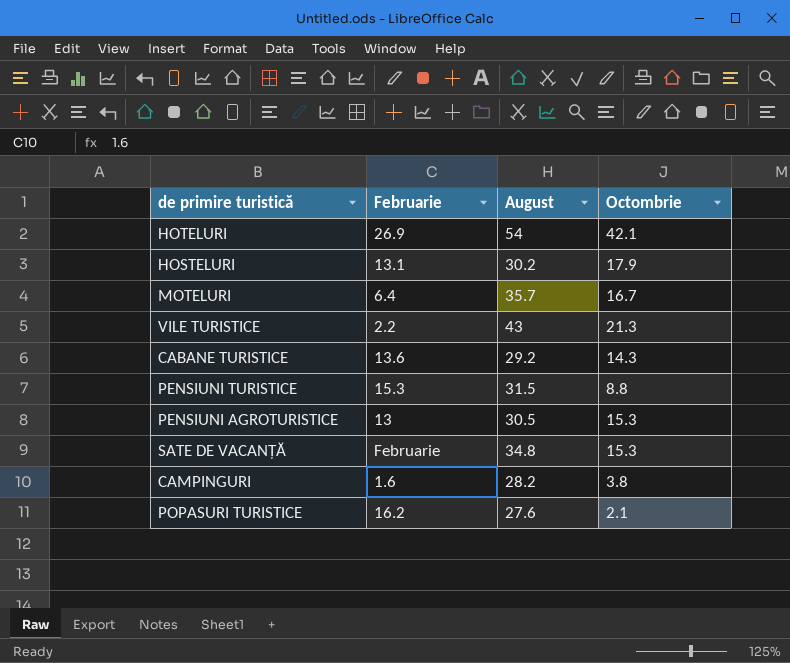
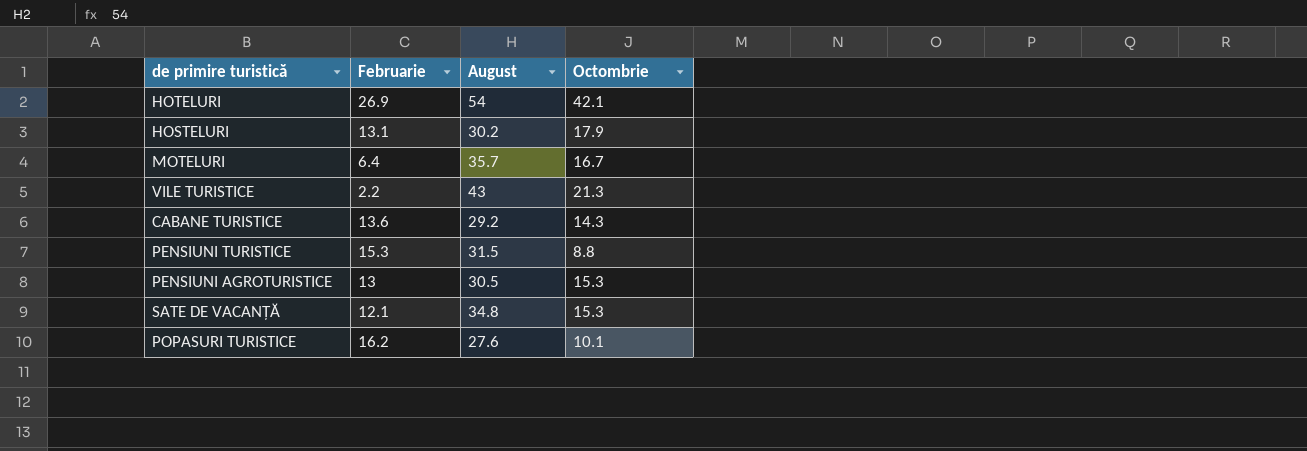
row CAMPINGURI: 1.6 | 28.2 | 3.8 -> none
SATE DE VACANȚĂ | Februarie: Februarie -> 12.1
POPASURI TURISTICE | Octombrie: 2.1 -> 10.1

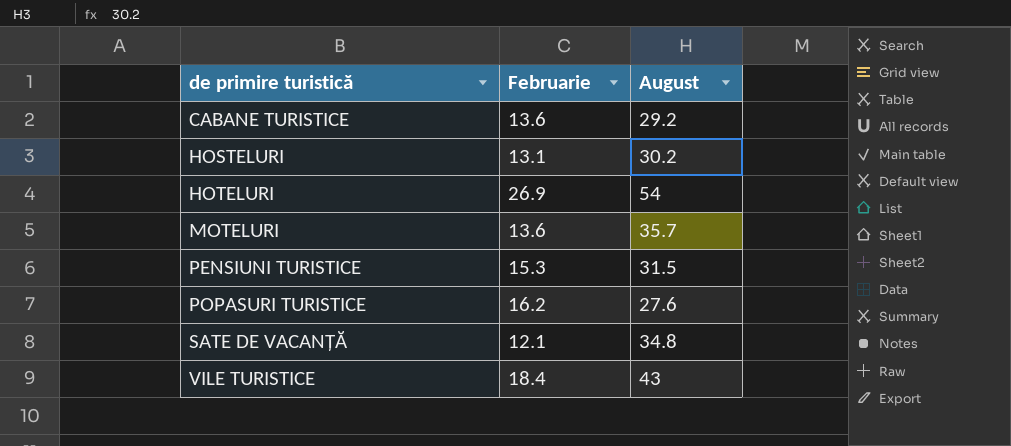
row order: none -> de primire turistică ascending
column Octombrie | position: 4 -> none
row PENSIUNI AGROTURISTICE: 13 | 30.5 | 15.3 -> none
MOTELURI | Februarie: 6.4 -> 13.6
VILE TURISTICE | Februarie: 2.2 -> 18.4

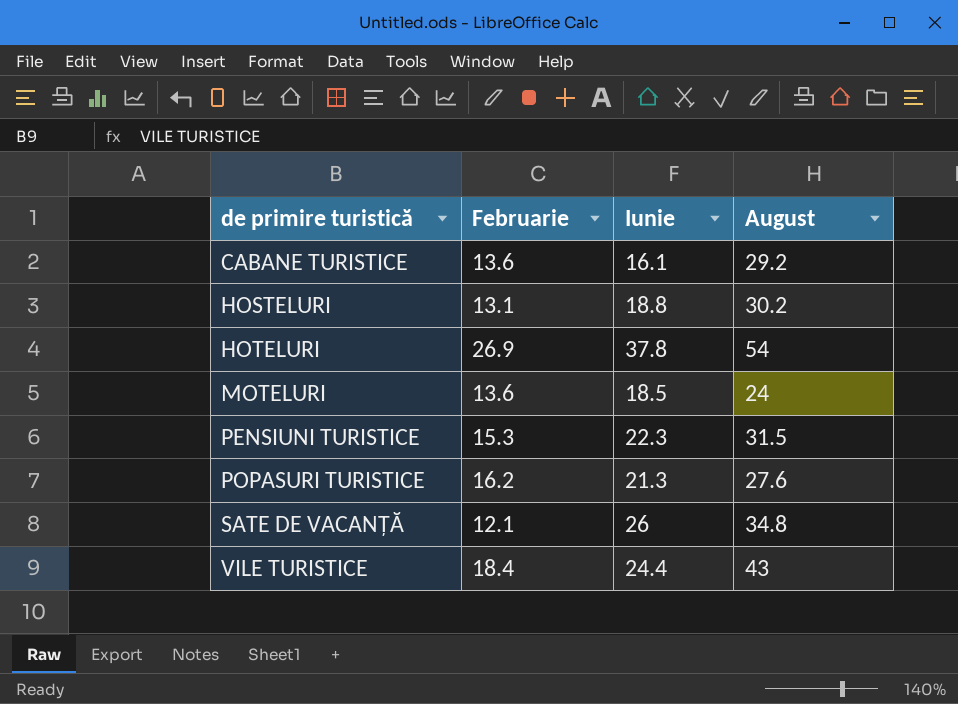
column Iunie | position: none -> 3
MOTELURI | August: 35.7 -> 24

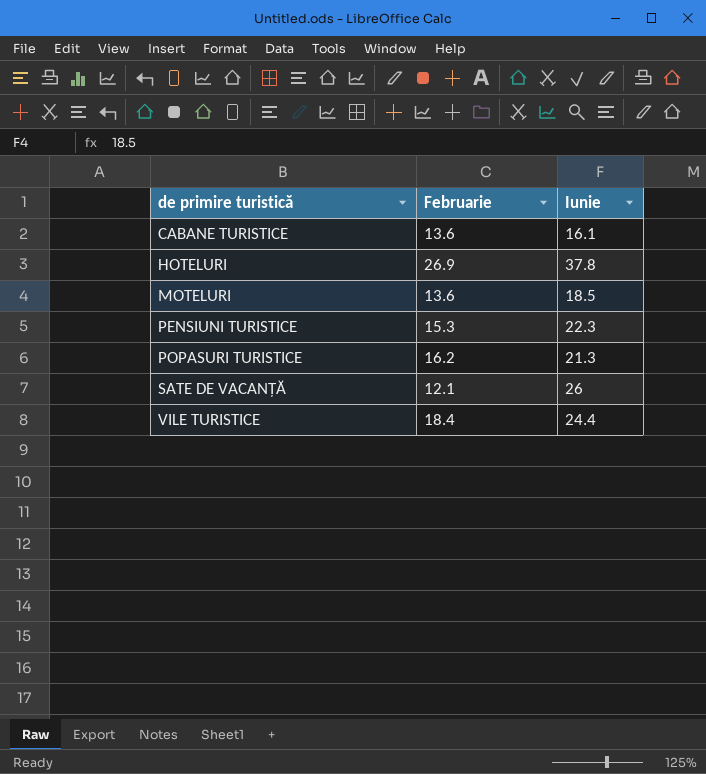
column August | position: 4 -> none
row HOSTELURI: 13.1 | 18.8 | 30.2 -> none

